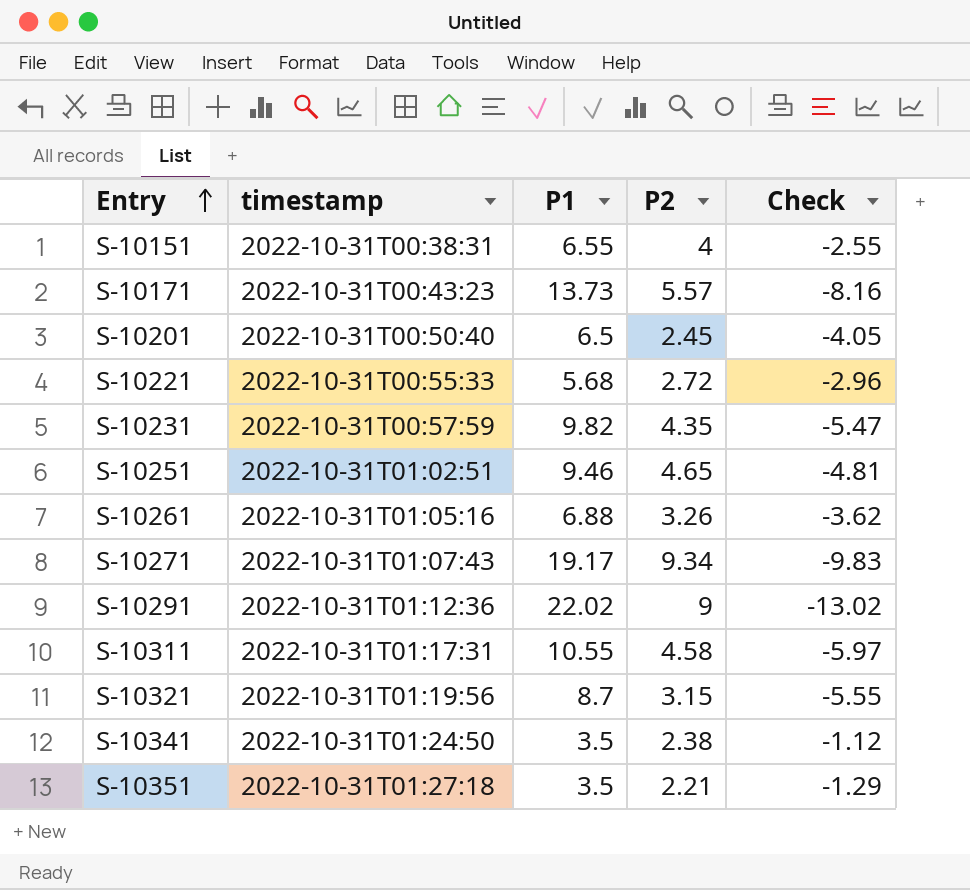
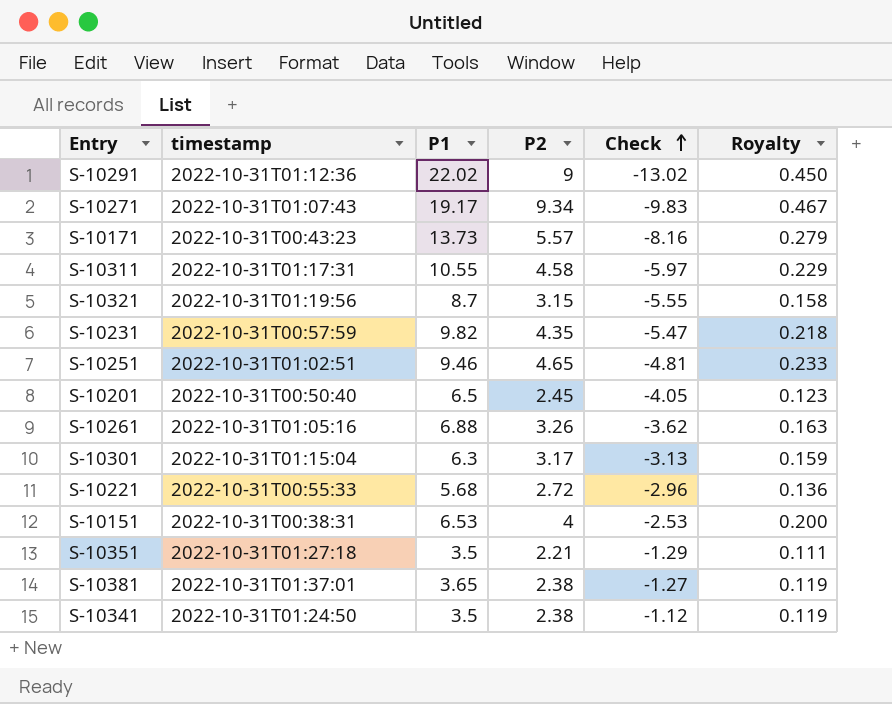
row order: Entry ascending -> Check ascending
column Royalty | formula: none -> [P2] * 0.05
row S-10301: none -> 2022-10-31T01:15:04 | 6.3 | 3.17 | -3.13 | 0.159
S-10151 | P1: 6.55 -> 6.53
S-10151 | Check: -2.55 -> -2.53
row S-10381: none -> 2022-10-31T01:37:01 | 3.65 | 2.38 | -1.27 | 0.119

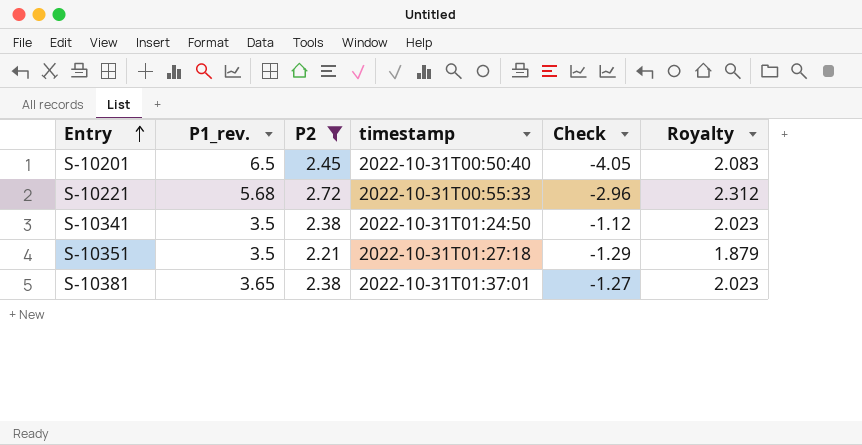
filter: none -> P2 <= 2.72
row order: Check ascending -> Entry ascending
column name: P1 -> P1_rev.
column timestamp | position: 2 -> 4
column Royalty | formula: [P2] * 0.05 -> [P2] * 0.85

